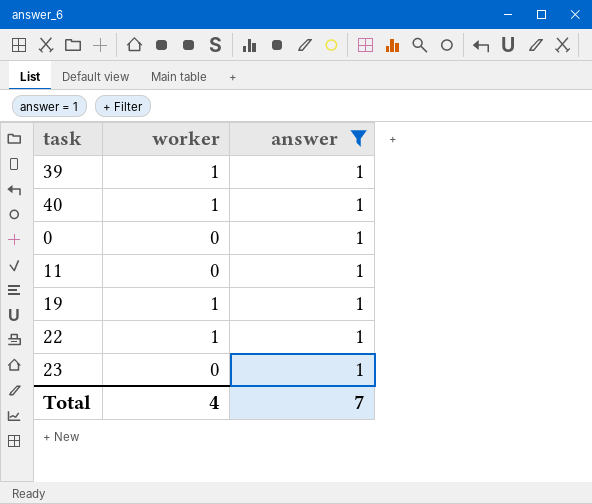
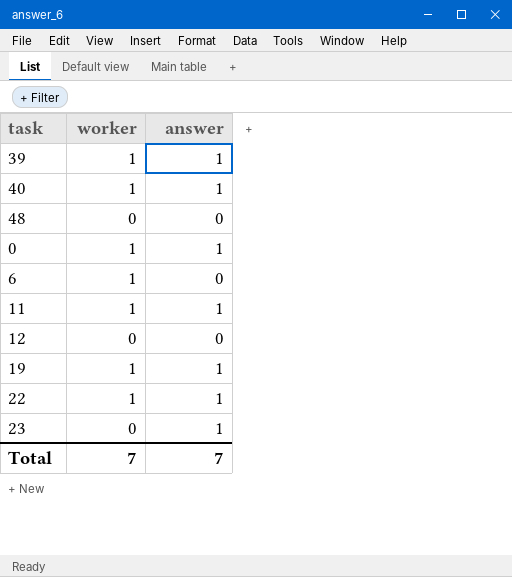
filter: answer = 1 -> none
0 | worker: 0 -> 1
11 | worker: 0 -> 1
Total | worker: 4 -> 7

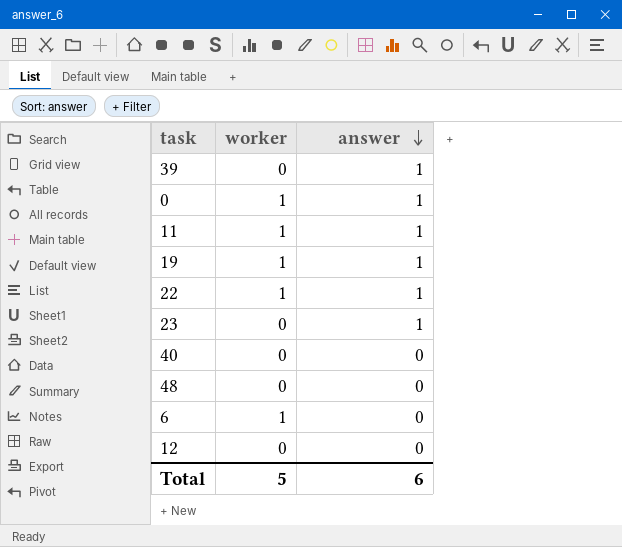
row order: none -> answer descending
39 | worker: 1 -> 0
40 | worker: 1 -> 0
40 | answer: 1 -> 0
Total | worker: 7 -> 5
Total | answer: 7 -> 6

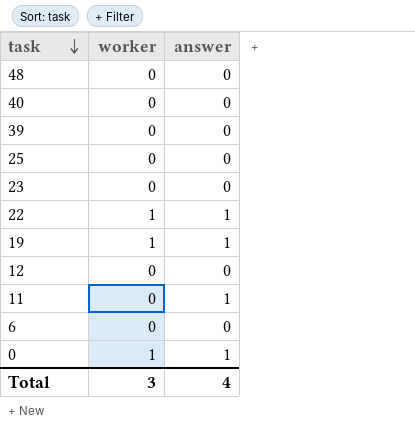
row order: answer descending -> task descending
39 | answer: 1 -> 0
row 25: none -> 0 | 0
23 | answer: 1 -> 0
11 | worker: 1 -> 0
6 | worker: 1 -> 0
Total | worker: 5 -> 3
Total | answer: 6 -> 4

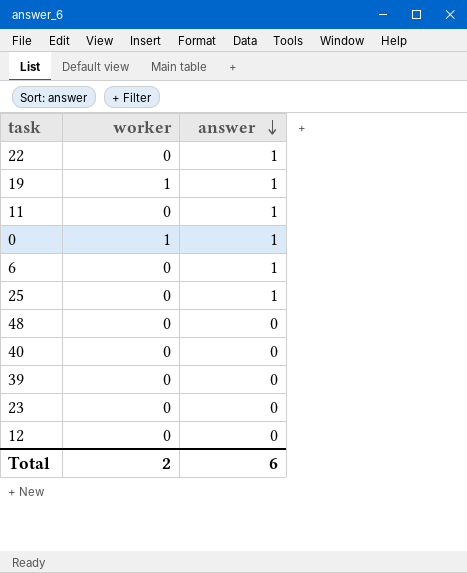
row order: task descending -> answer descending
22 | worker: 1 -> 0
6 | answer: 0 -> 1
25 | answer: 0 -> 1
Total | worker: 3 -> 2
Total | answer: 4 -> 6

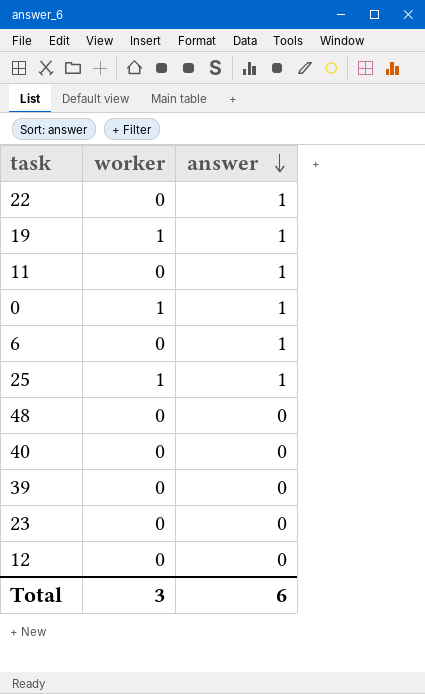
25 | worker: 0 -> 1
Total | worker: 2 -> 3

